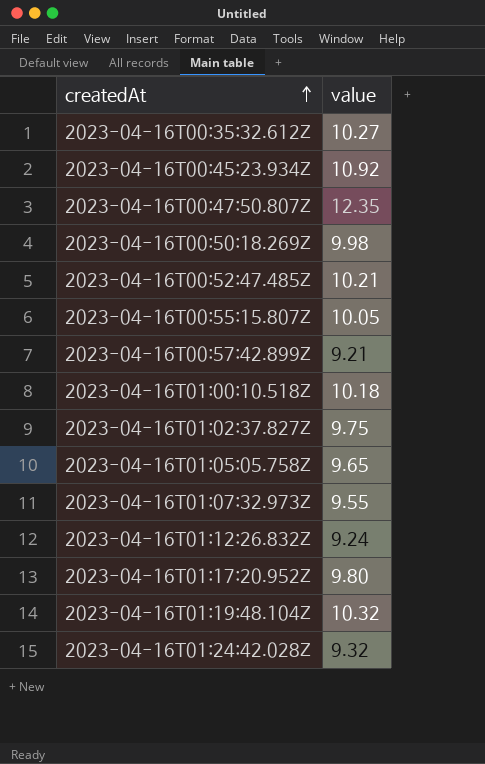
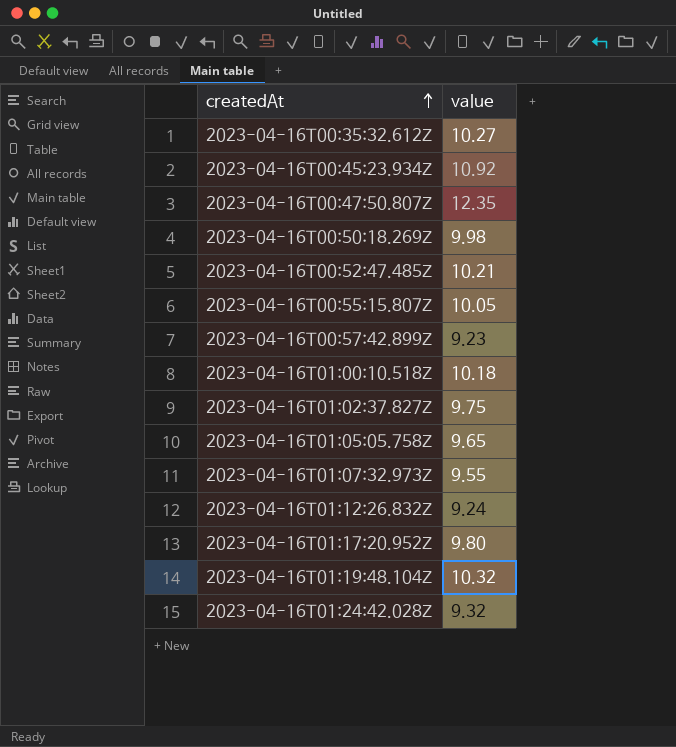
2023-04-16T00:57:42.899Z | value: 9.21 -> 9.23

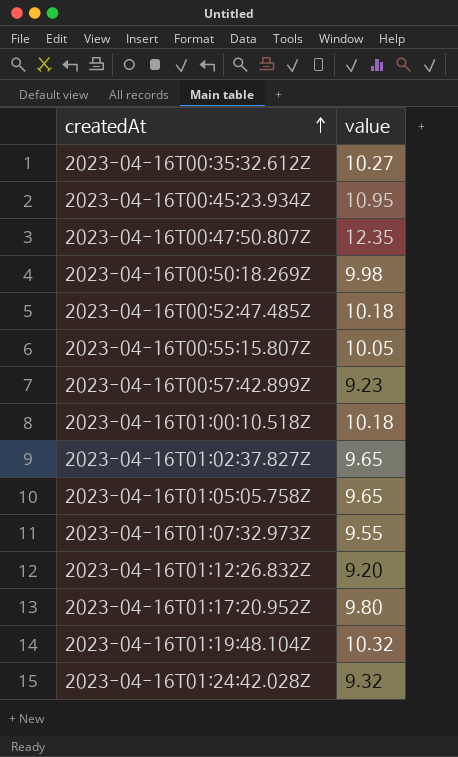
2023-04-16T00:45:23.934Z | value: 10.92 -> 10.95
2023-04-16T00:52:47.485Z | value: 10.21 -> 10.18
2023-04-16T01:02:37.827Z | value: 9.75 -> 9.65
2023-04-16T01:12:26.832Z | value: 9.24 -> 9.20

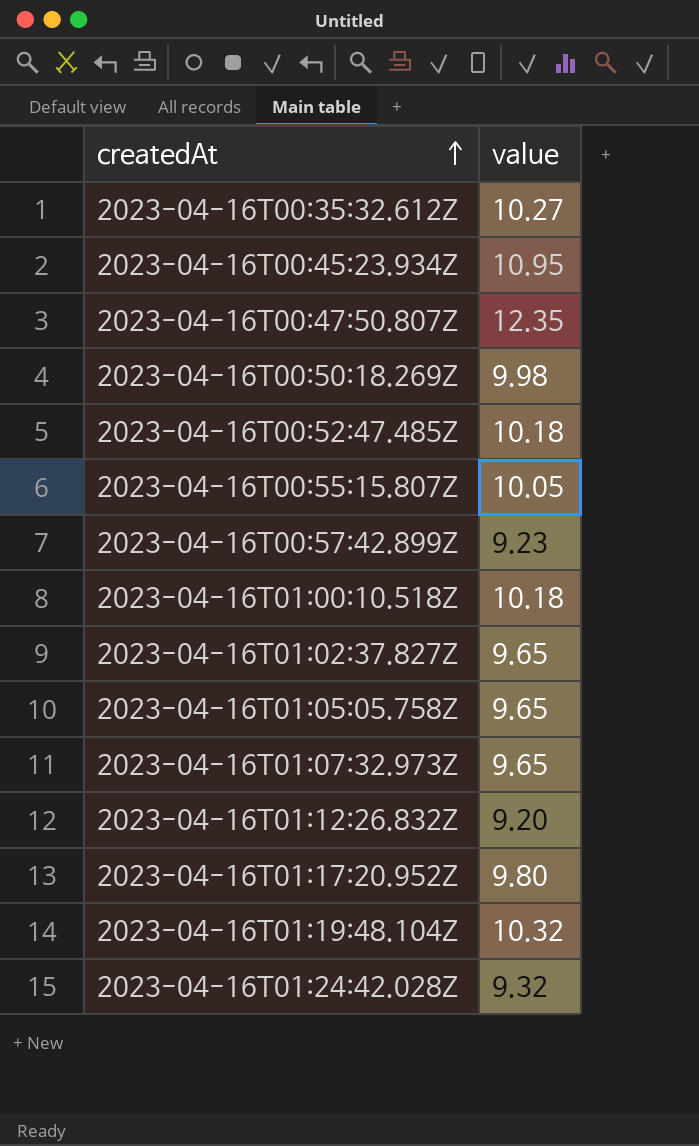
2023-04-16T01:07:32.973Z | value: 9.55 -> 9.65

